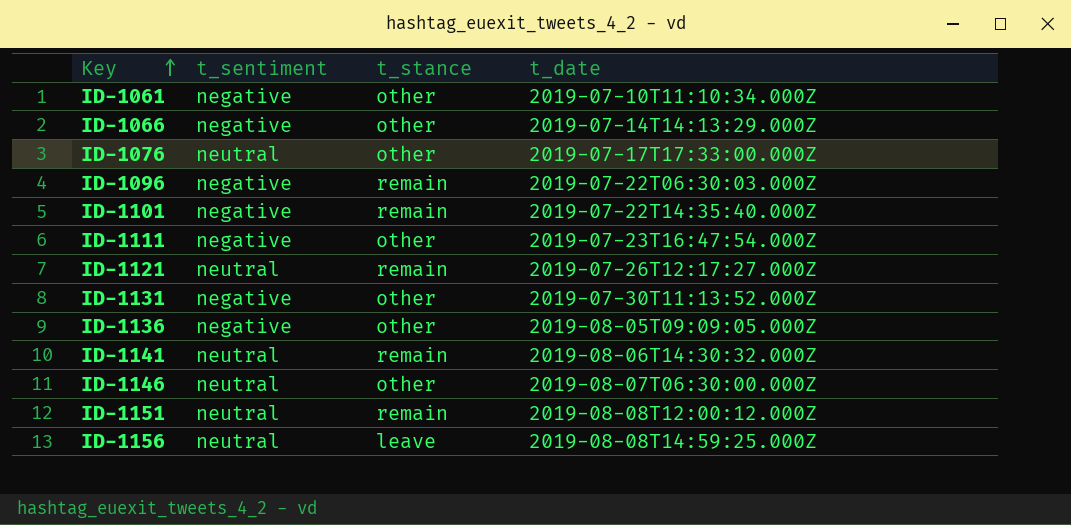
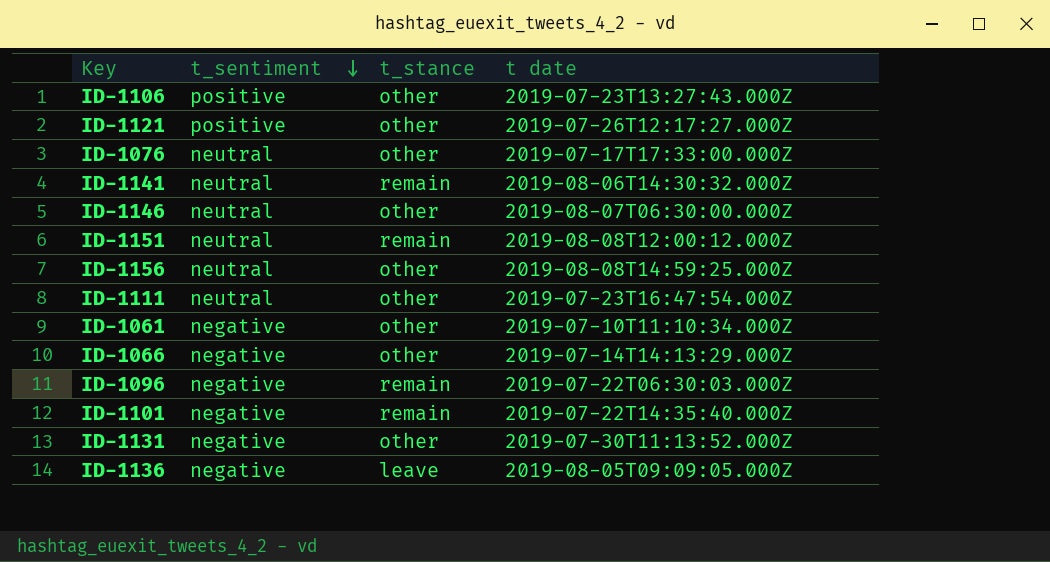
row order: Key ascending -> t_sentiment descending
column name: t_date -> t date
row ID-1106: none -> positive | other | 2019-07-23T13:27:43.000Z
ID-1121 | t_sentiment: neutral -> positive
ID-1121 | t_stance: remain -> other
ID-1156 | t_stance: leave -> other
ID-1111 | t_sentiment: negative -> neutral
ID-1136 | t_stance: other -> leave

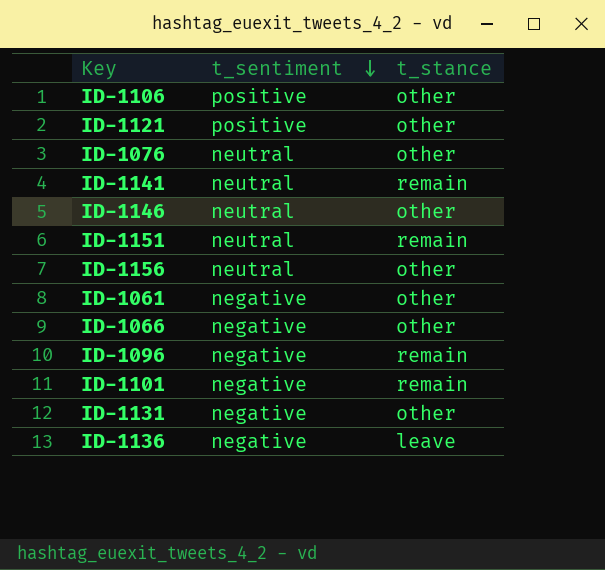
column t date | position: 4 -> none
row ID-1111: neutral | other | 2019-07-23T16:47:54.000Z -> none

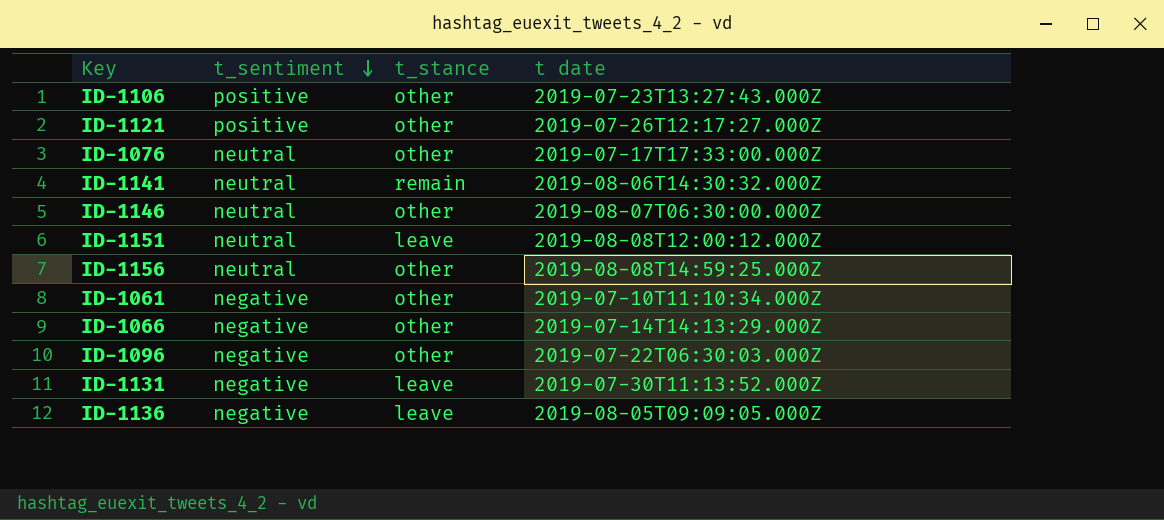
column t date | position: none -> 4
row ID-1101: negative | remain -> none
ID-1151 | t_stance: remain -> leave
ID-1096 | t_stance: remain -> other
ID-1131 | t_stance: other -> leave

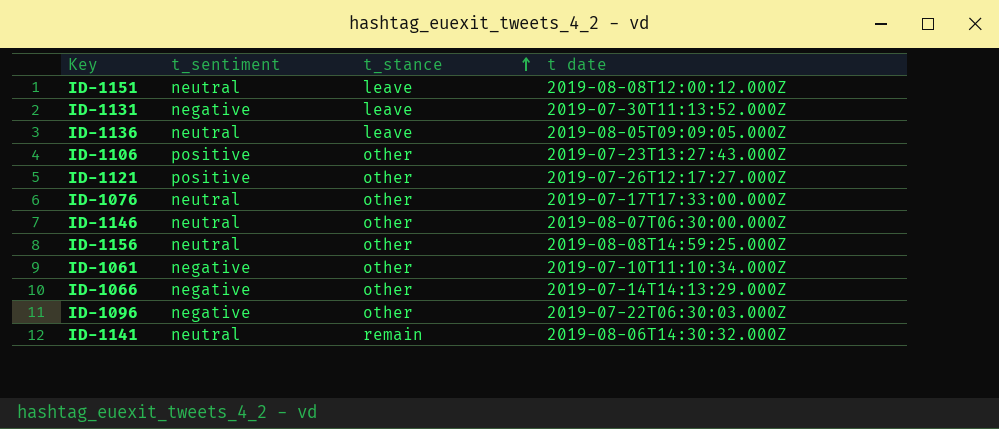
row order: t_sentiment descending -> t_stance ascending
ID-1136 | t_sentiment: negative -> neutral

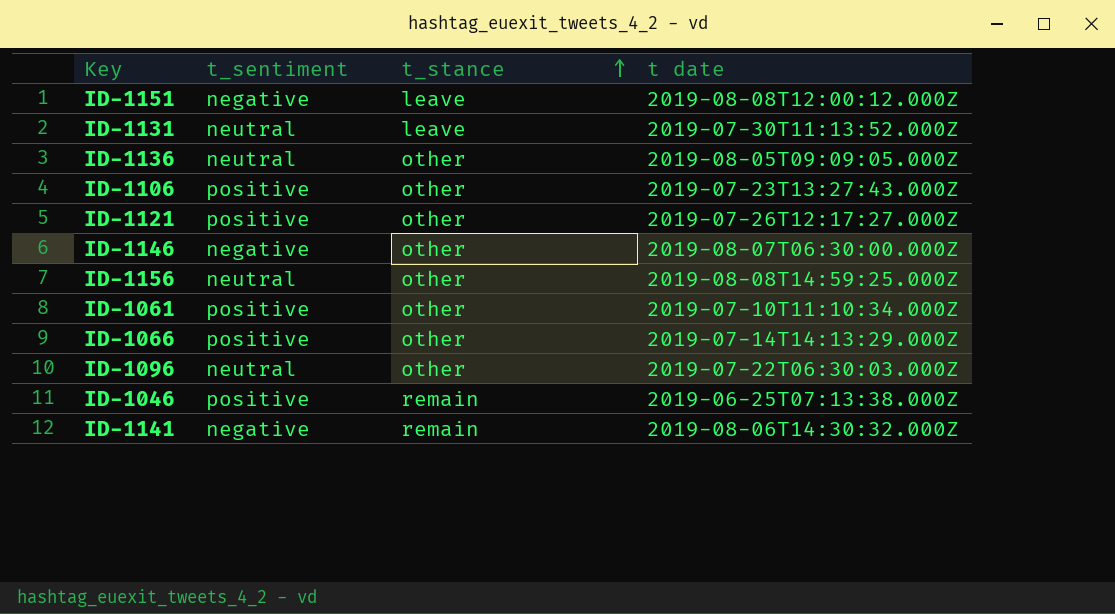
row ID-1076: neutral | other | 2019-07-17T17:33:00.000Z -> none
ID-1151 | t_sentiment: neutral -> negative
ID-1131 | t_sentiment: negative -> neutral
ID-1136 | t_stance: leave -> other
ID-1146 | t_sentiment: neutral -> negative
ID-1061 | t_sentiment: negative -> positive
ID-1066 | t_sentiment: negative -> positive
ID-1096 | t_sentiment: negative -> neutral
row ID-1046: none -> positive | remain | 2019-06-25T07:13:38.000Z
ID-1141 | t_sentiment: neutral -> negative

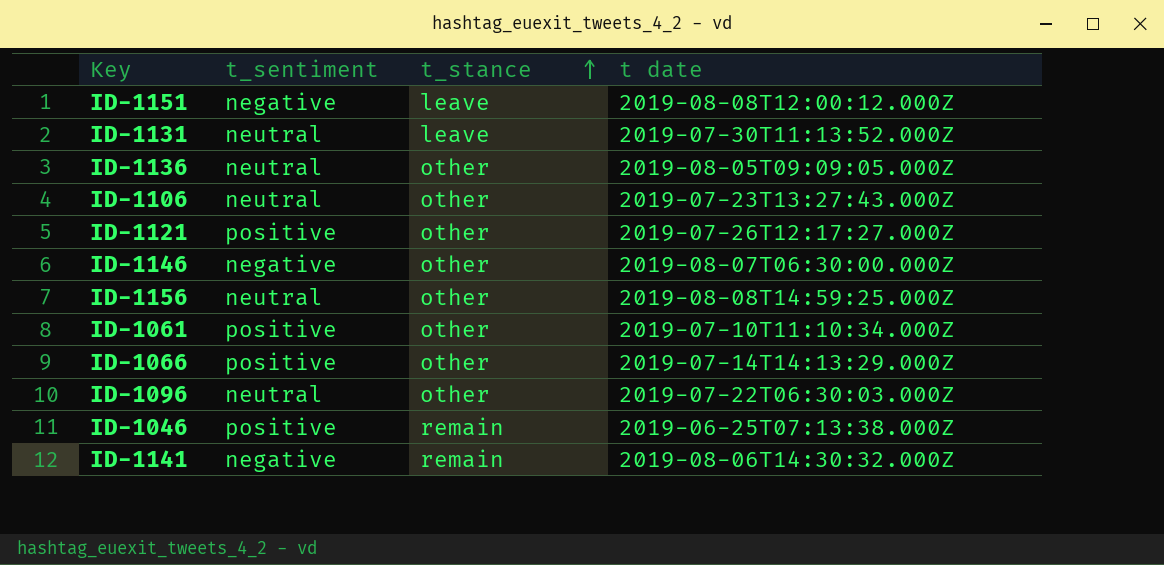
ID-1106 | t_sentiment: positive -> neutral

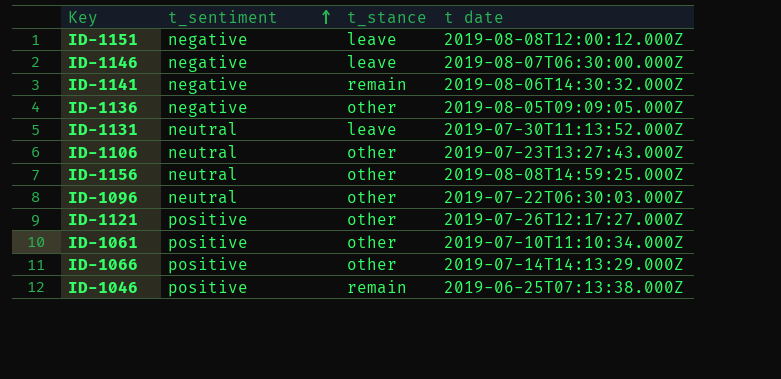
row order: t_stance ascending -> t_sentiment ascending
ID-1146 | t_stance: other -> leave
ID-1136 | t_sentiment: neutral -> negative

